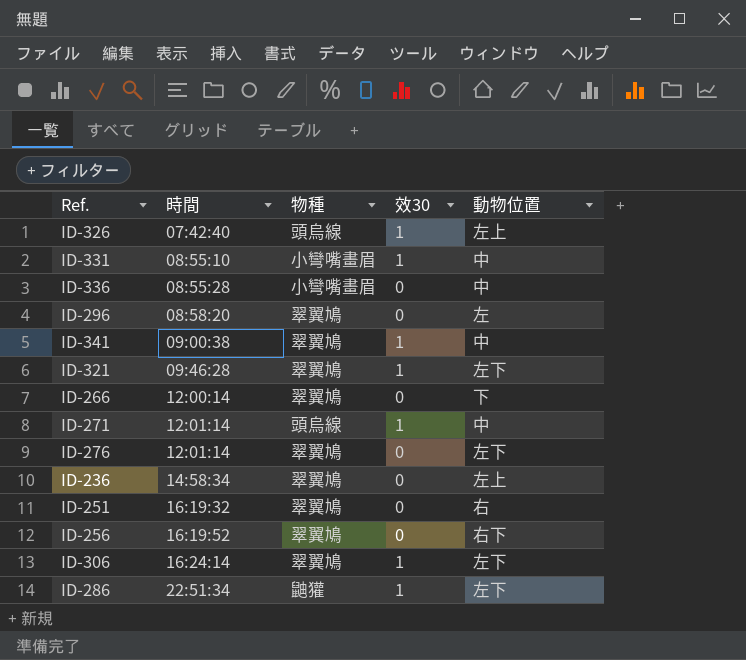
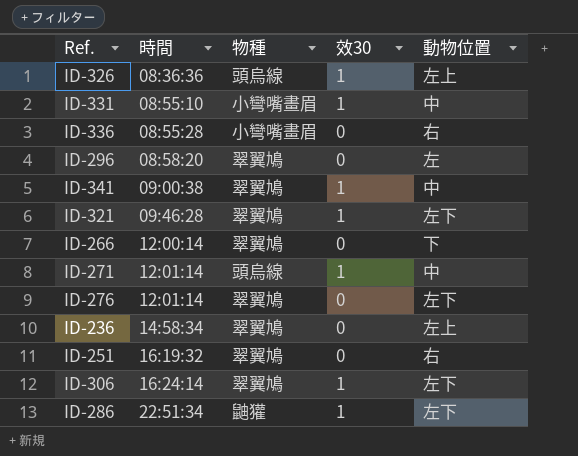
row ID-256: 16:19:52 | 翠翼鳩 | 0 | 右下 -> none
ID-326 | 時間: 07:42:40 -> 08:36:36
ID-336 | 動物位置: 中 -> 右

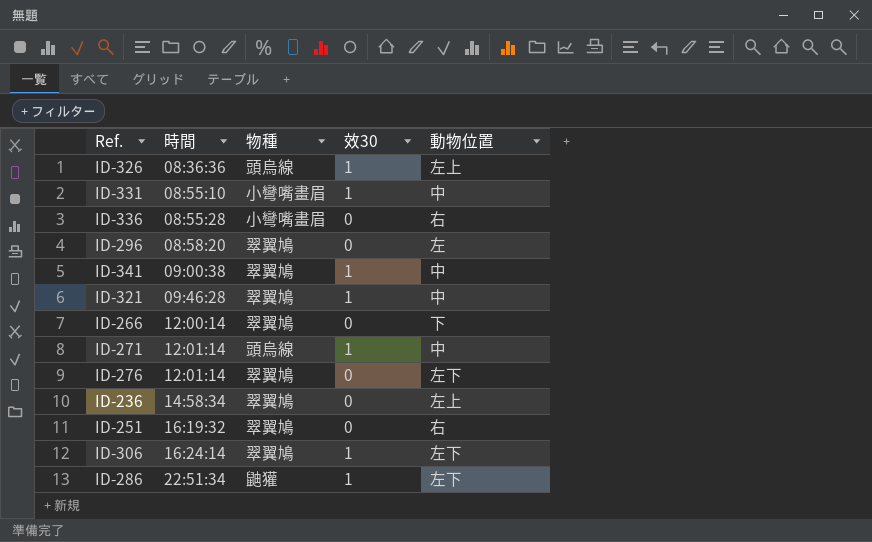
ID-321 | 動物位置: 左下 -> 中

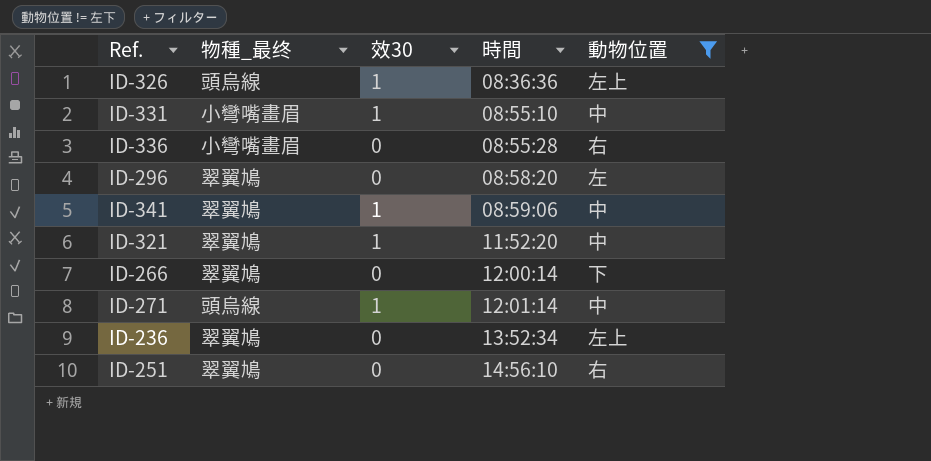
filter: none -> 動物位置 != 左下
column name: 物種 -> 物種_最终
column 時間 | position: 2 -> 4
ID-341 | 時間: 09:00:38 -> 08:59:06
ID-321 | 時間: 09:46:28 -> 11:52:20
ID-236 | 時間: 14:58:34 -> 13:52:34
ID-251 | 時間: 16:19:32 -> 14:56:10

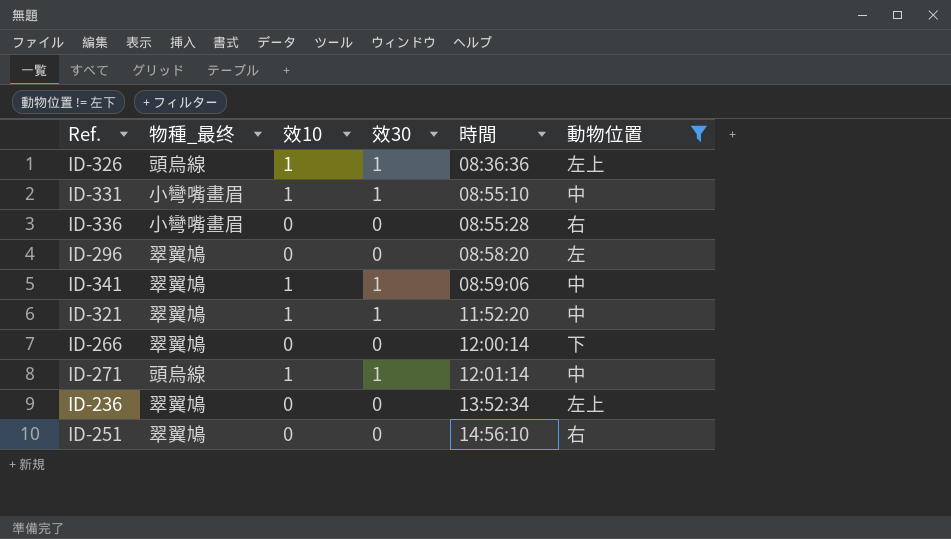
column 效10 | position: none -> 3

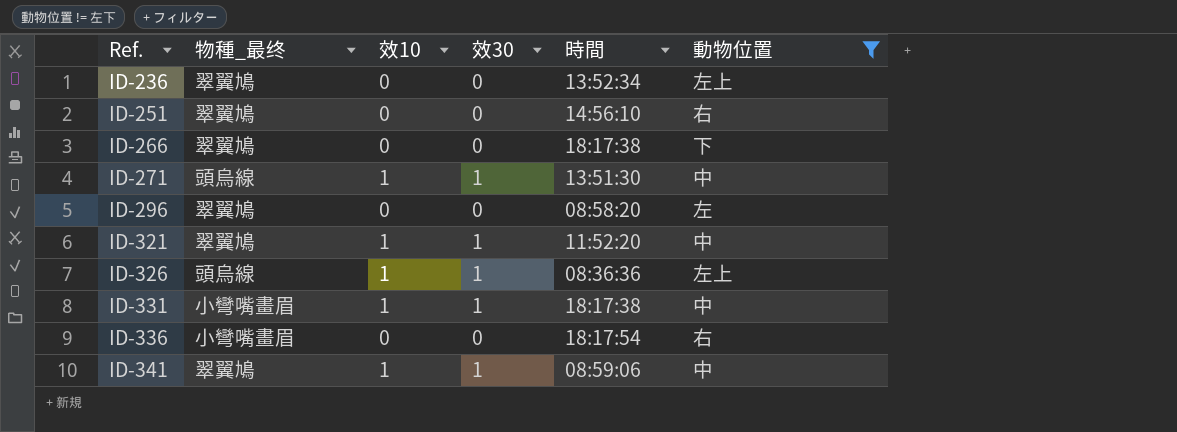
row order: 時間 ascending -> Ref. ascending
ID-266 | 時間: 12:00:14 -> 18:17:38
ID-271 | 時間: 12:01:14 -> 13:51:30
ID-331 | 時間: 08:55:10 -> 18:17:38
ID-336 | 時間: 08:55:28 -> 18:17:54

